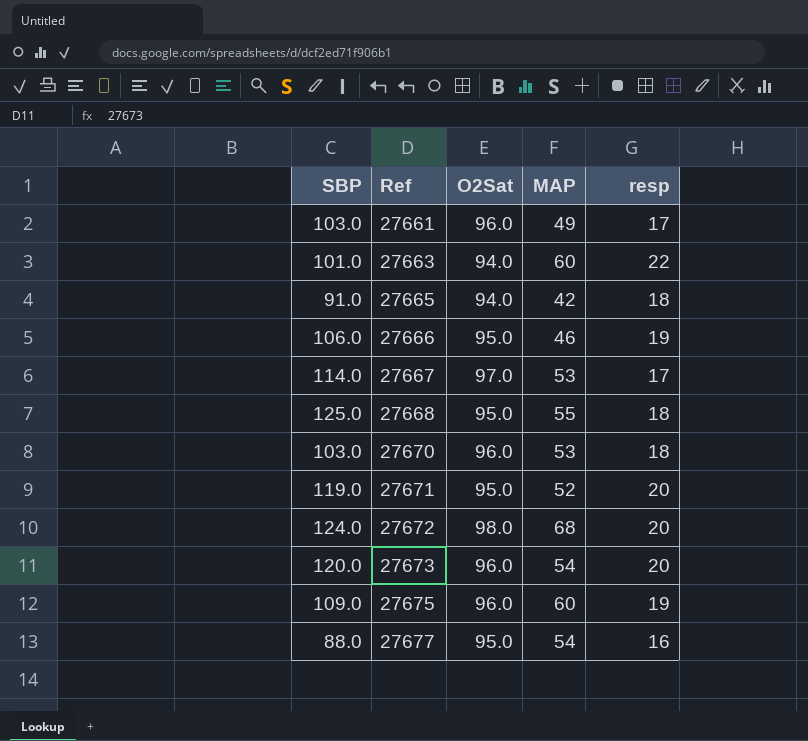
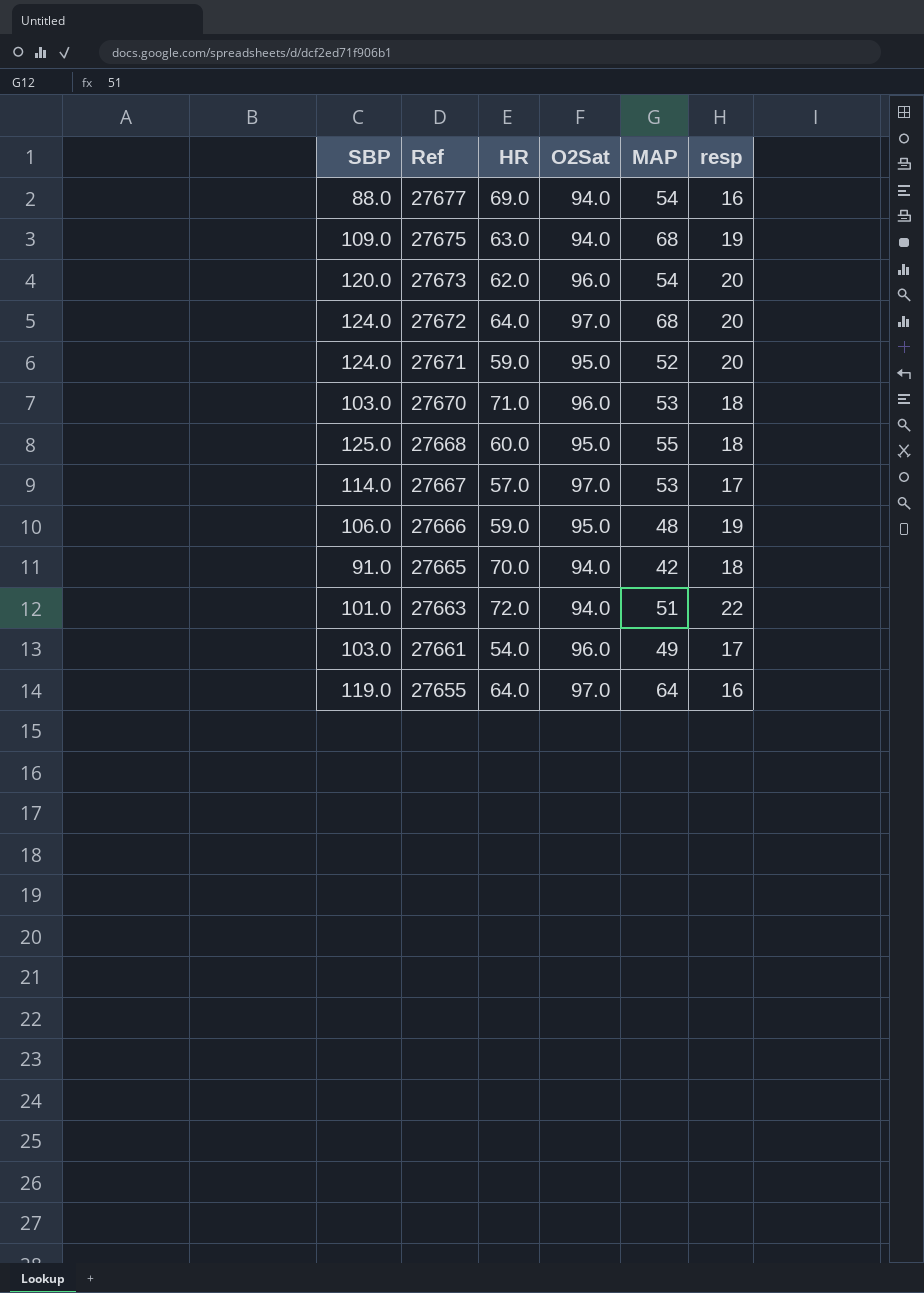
row order: Ref ascending -> Ref descending
column HR | position: none -> 3
27677 | O2Sat: 95.0 -> 94.0
27675 | O2Sat: 96.0 -> 94.0
27675 | MAP: 60 -> 68
27672 | O2Sat: 98.0 -> 97.0
27671 | SBP: 119.0 -> 124.0
27666 | MAP: 46 -> 48
27663 | MAP: 60 -> 51
row 27655: none -> 119.0 | 64.0 | 97.0 | 64 | 16

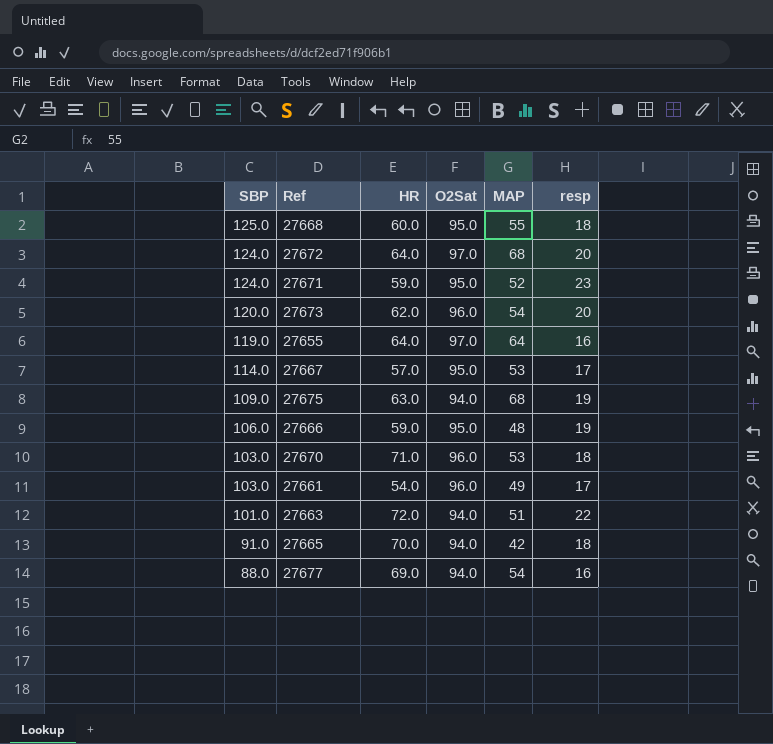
row order: Ref descending -> SBP descending
27671 | resp: 20 -> 23
27667 | O2Sat: 97.0 -> 95.0

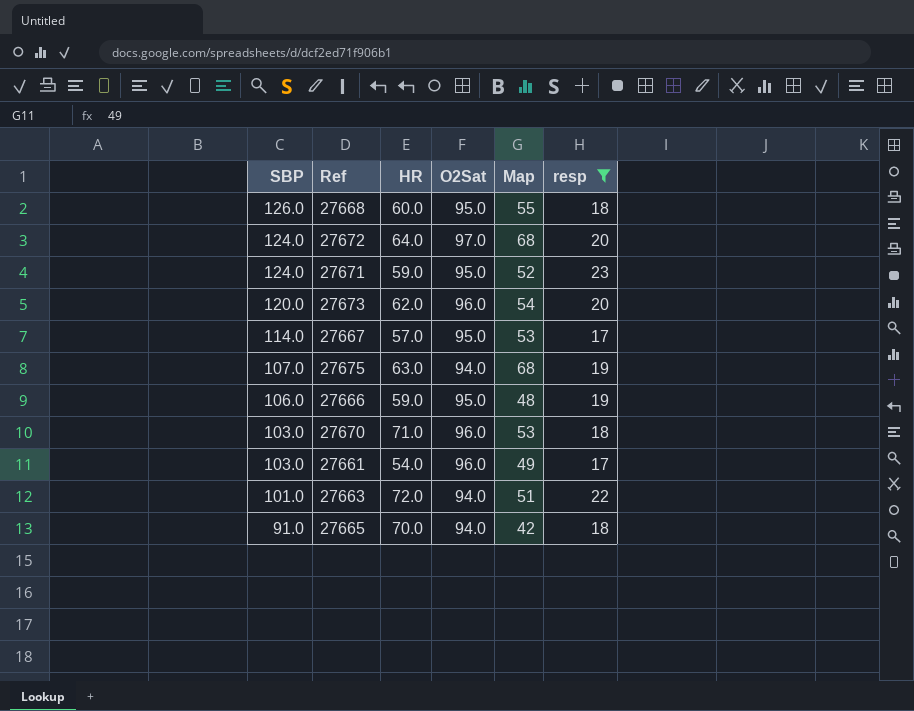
filter: none -> resp != 16
column name: MAP -> Map
27668 | SBP: 125.0 -> 126.0
27675 | SBP: 109.0 -> 107.0

